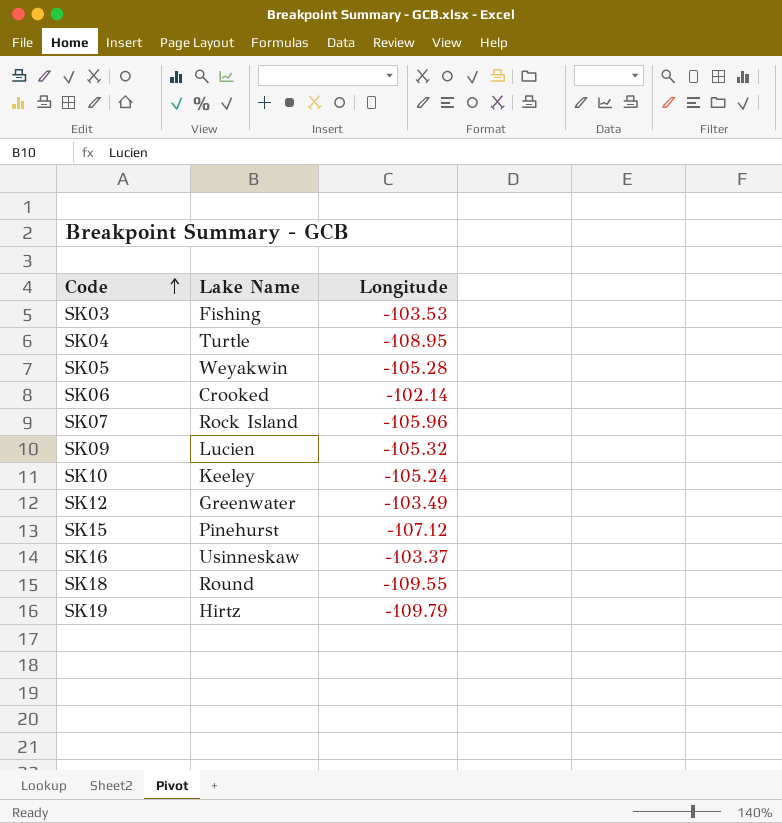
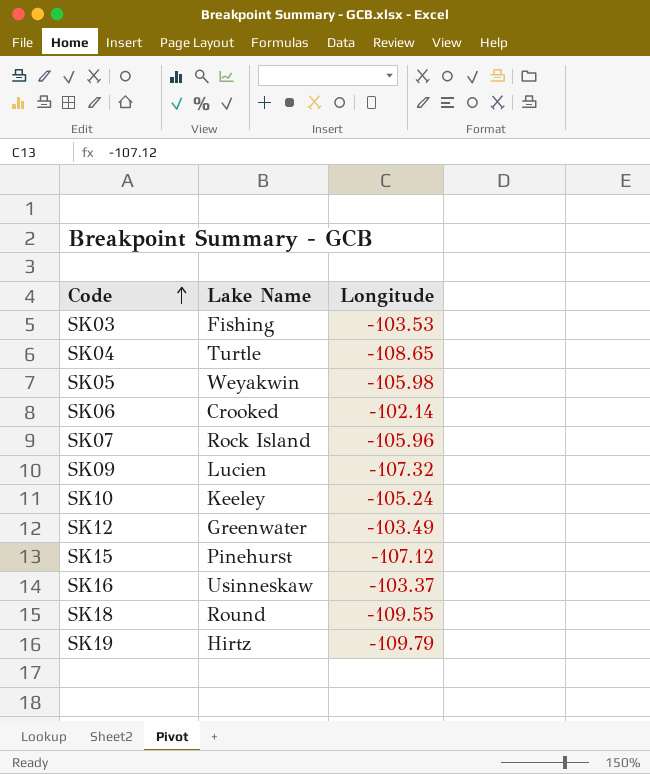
SK04 | Longitude: -108.95 -> -108.65
SK05 | Longitude: -105.28 -> -105.98
SK09 | Longitude: -105.32 -> -107.32

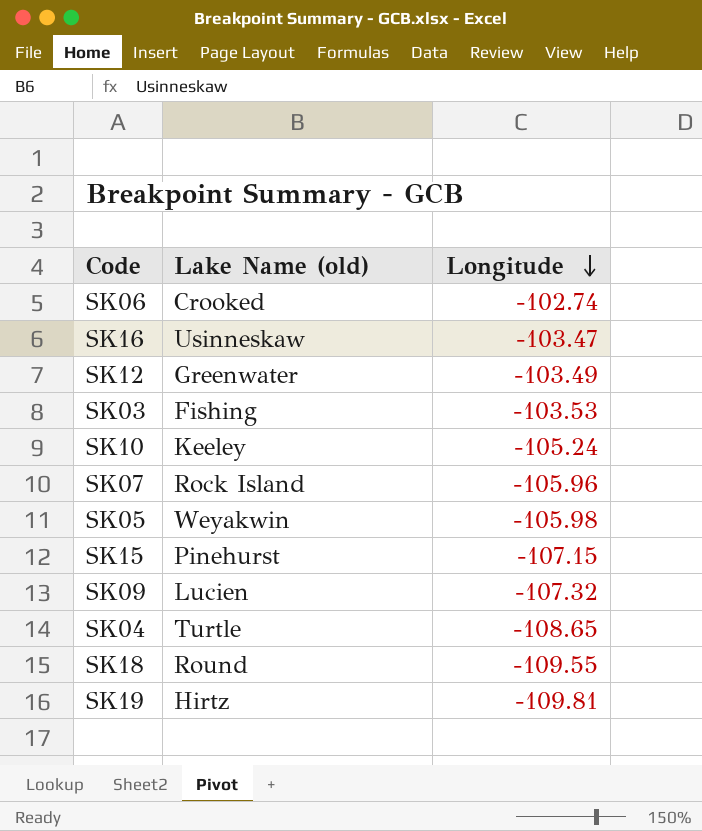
row order: Code ascending -> Longitude descending
column name: Lake Name -> Lake Name (old)
SK06 | Longitude: -102.14 -> -102.74
SK16 | Longitude: -103.37 -> -103.47
SK15 | Longitude: -107.12 -> -107.15
SK19 | Longitude: -109.79 -> -109.81

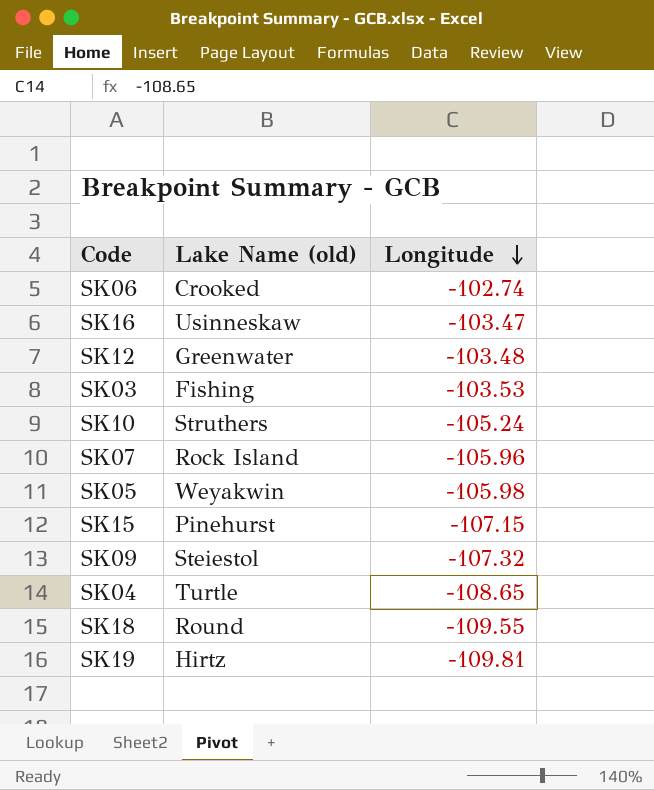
SK12 | Longitude: -103.49 -> -103.48
SK10 | Lake Name (old): Keeley -> Struthers
SK09 | Lake Name (old): Lucien -> Steiestol

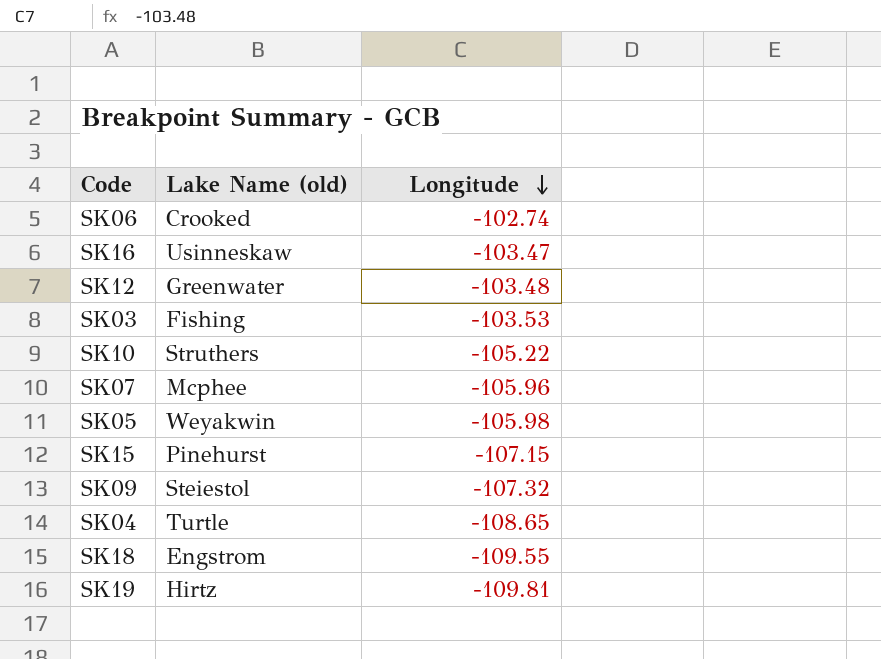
SK10 | Longitude: -105.24 -> -105.22
SK07 | Lake Name (old): Rock Island -> Mcphee
SK18 | Lake Name (old): Round -> Engstrom

